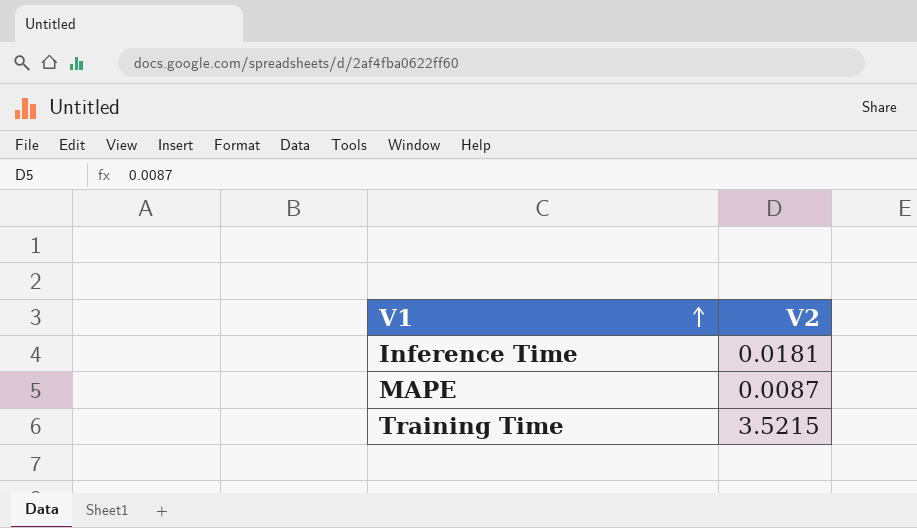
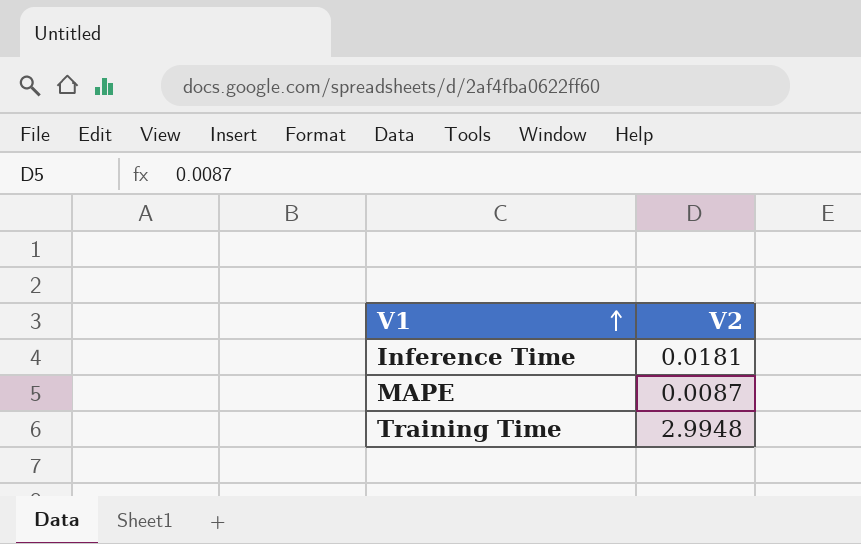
Training Time | V2: 3.5215 -> 2.9948

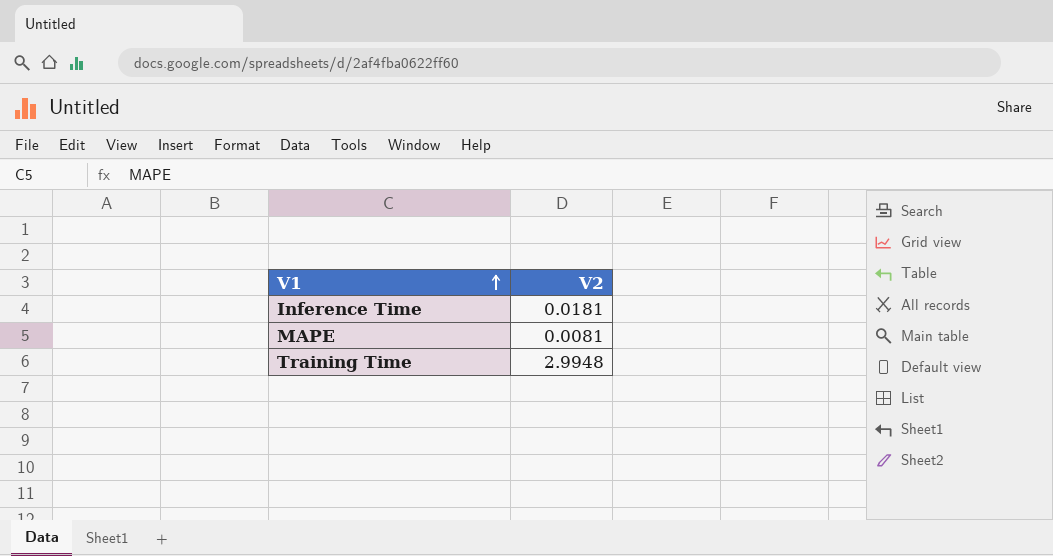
MAPE | V2: 0.0087 -> 0.0081

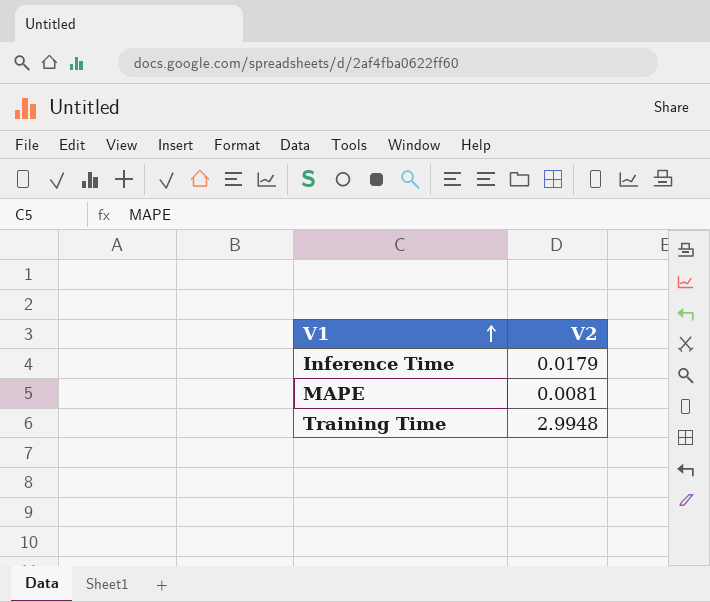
Inference Time | V2: 0.0181 -> 0.0179

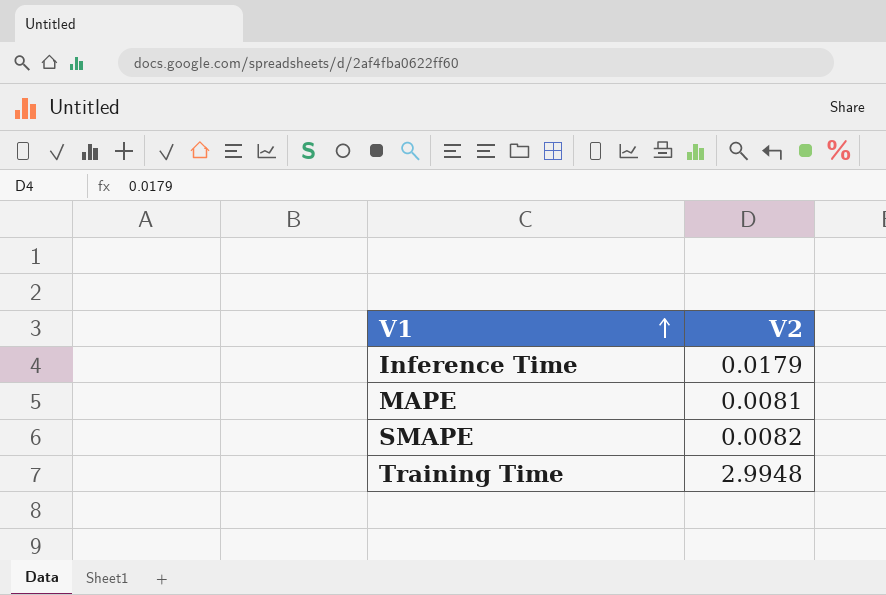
row SMAPE: none -> 0.0082

